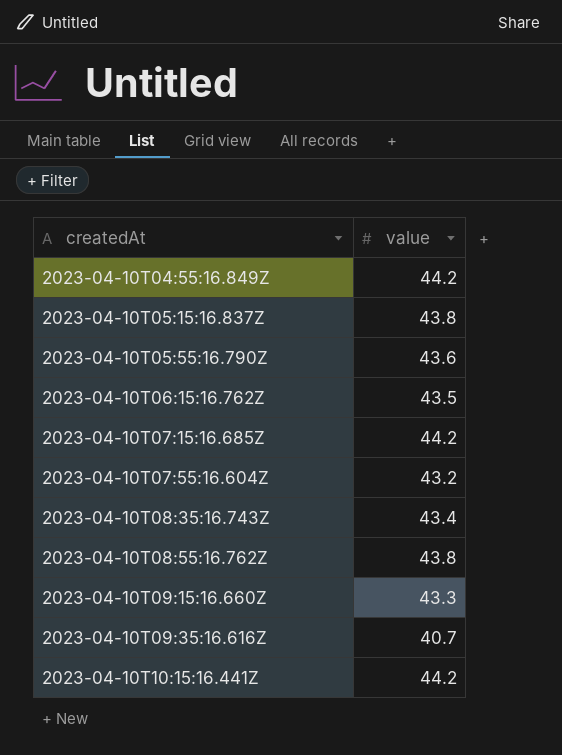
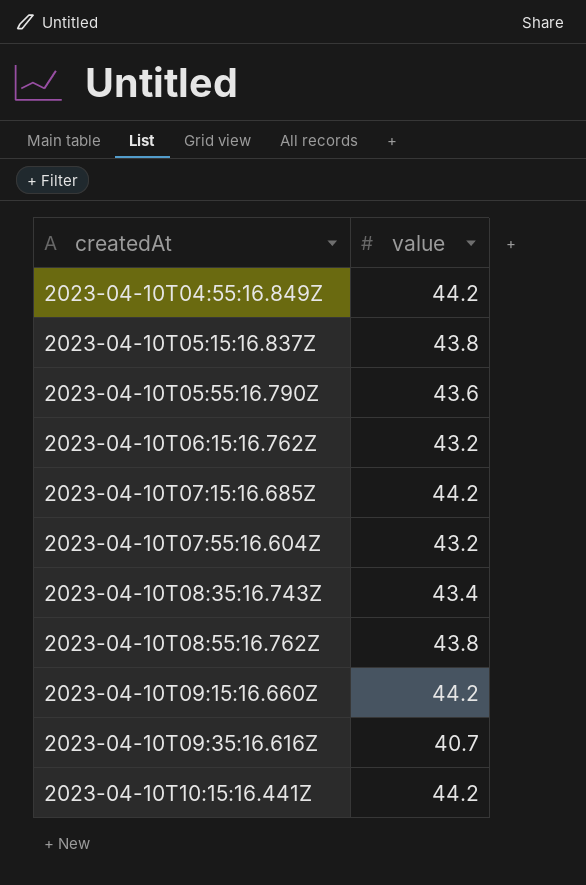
2023-04-10T06:15:16.762Z | value: 43.5 -> 43.2
2023-04-10T09:15:16.660Z | value: 43.3 -> 44.2

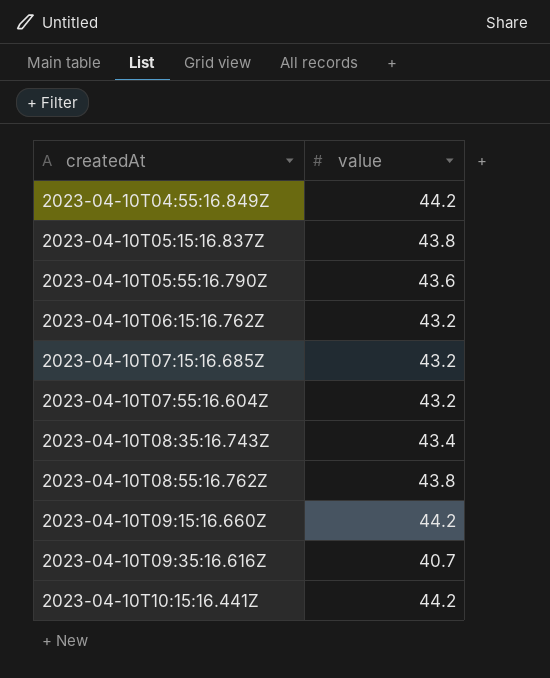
2023-04-10T07:15:16.685Z | value: 44.2 -> 43.2

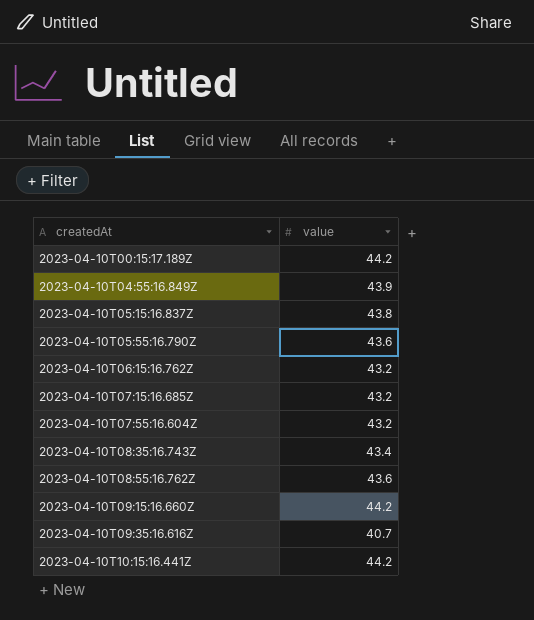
row 2023-04-10T00:15:17.189Z: none -> 44.2
2023-04-10T04:55:16.849Z | value: 44.2 -> 43.9
2023-04-10T08:55:16.762Z | value: 43.8 -> 43.6

